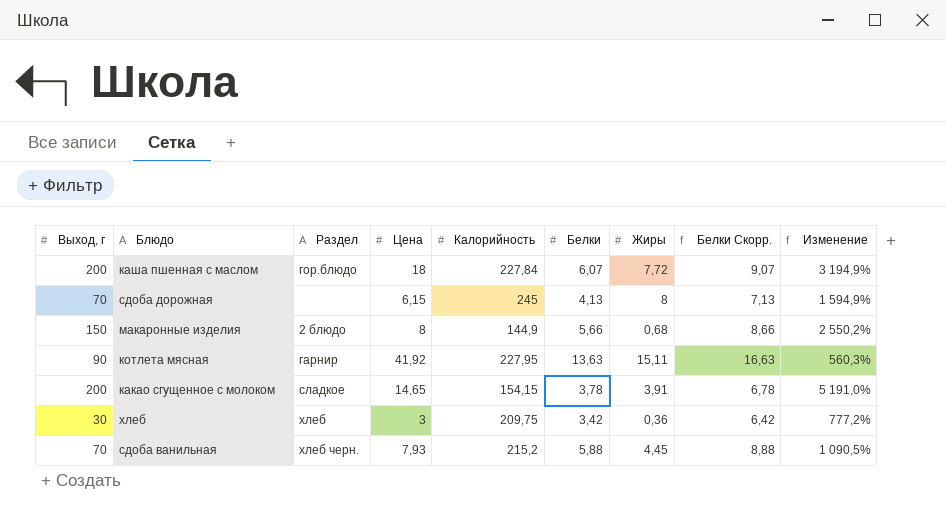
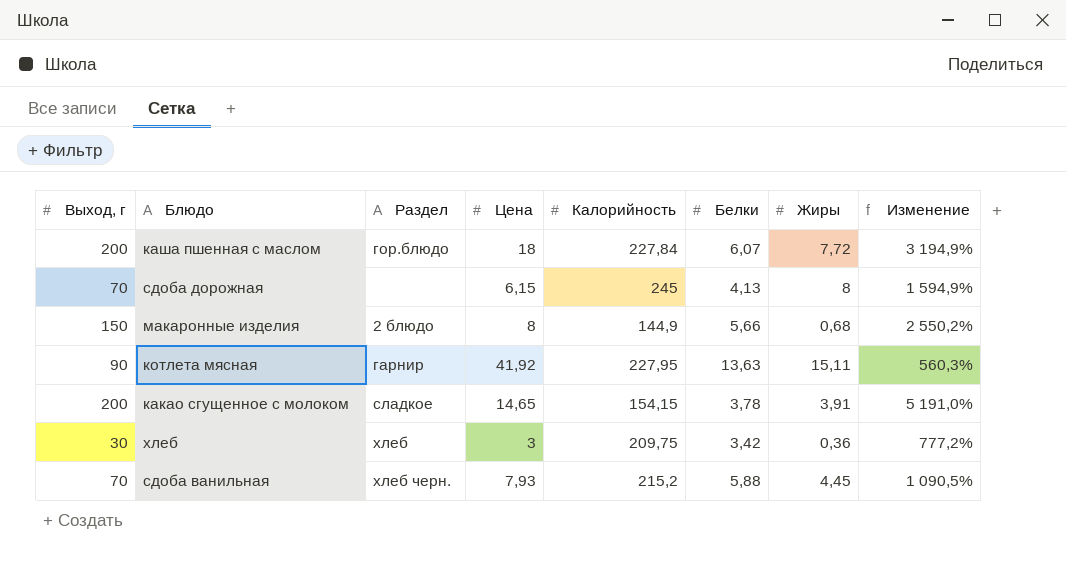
column Белки Скорр. | formula: [Белки] + 3 -> none

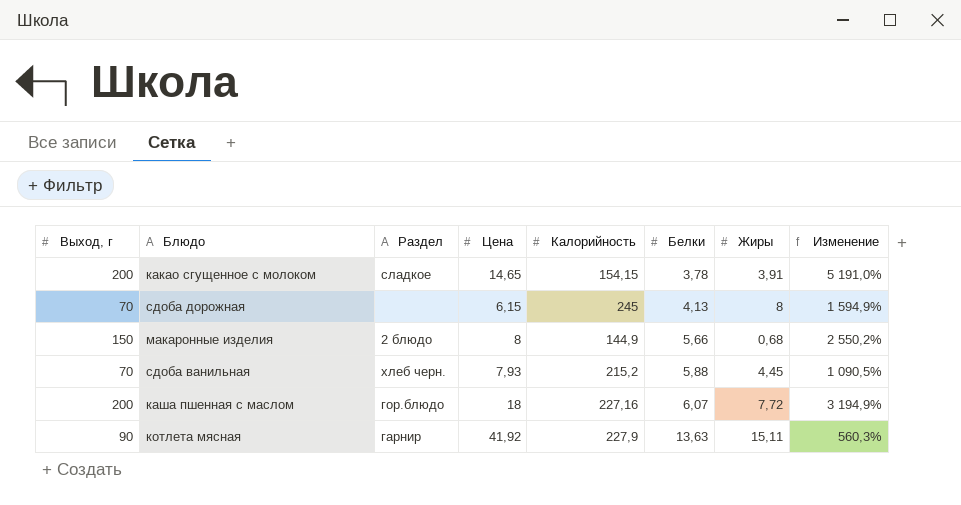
row order: none -> Белки ascending
row хлеб: 30 | хлеб | 3 | 209,75 | 3,42 | 0,36 | 777,2% -> none
каша пшенная с маслом | Калорийность: 227,84 -> 227,16
котлета мясная | Калорийность: 227,95 -> 227,9

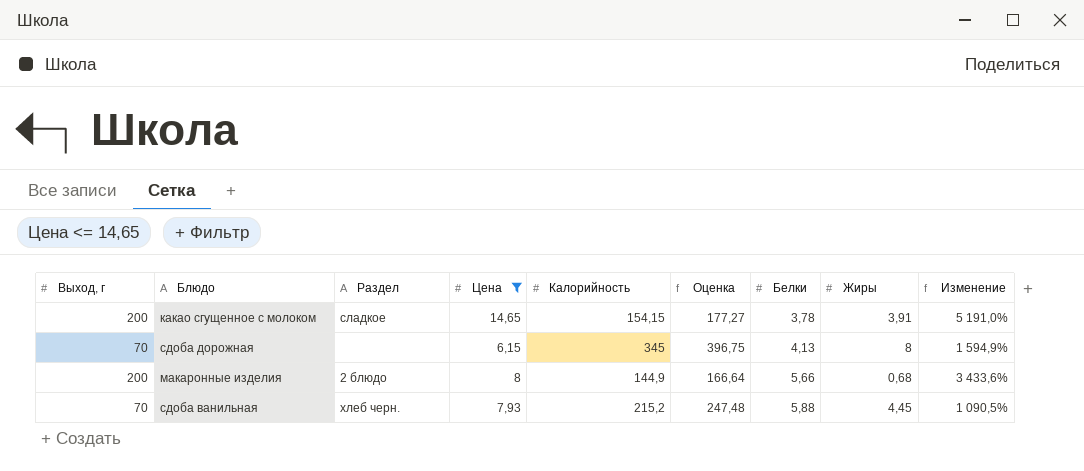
filter: none -> Цена <= 14,65
column Оценка | formula: none -> [Калорийность] * 1,15
сдоба дорожная | Калорийность: 245 -> 345
макаронные изделия | Выход, г: 150 -> 200
макаронные изделия | Изменение: 2 550,2% -> 3 433,6%

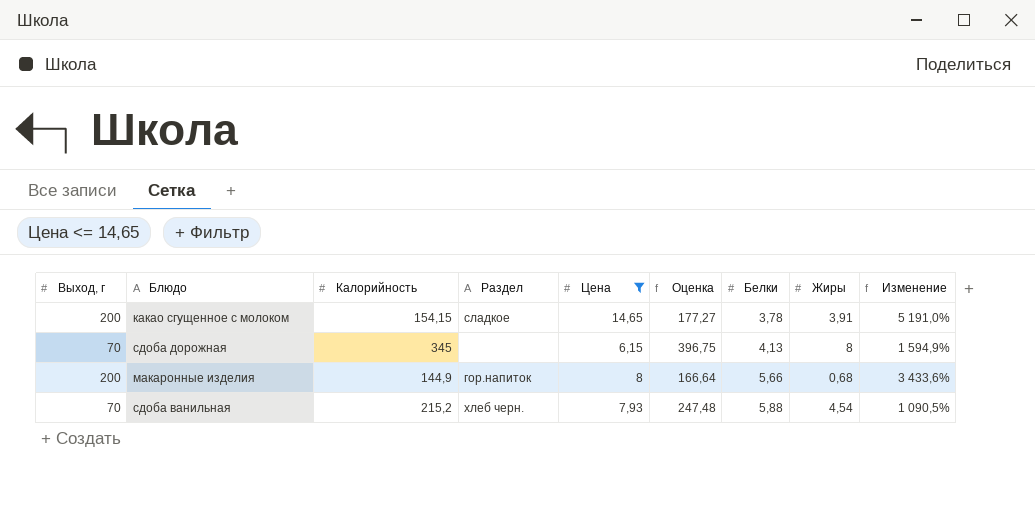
column Калорийность | position: 5 -> 3
макаронные изделия | Раздел: 2 блюдо -> гор.напиток
сдоба ванильная | Жиры: 4,45 -> 4,54

